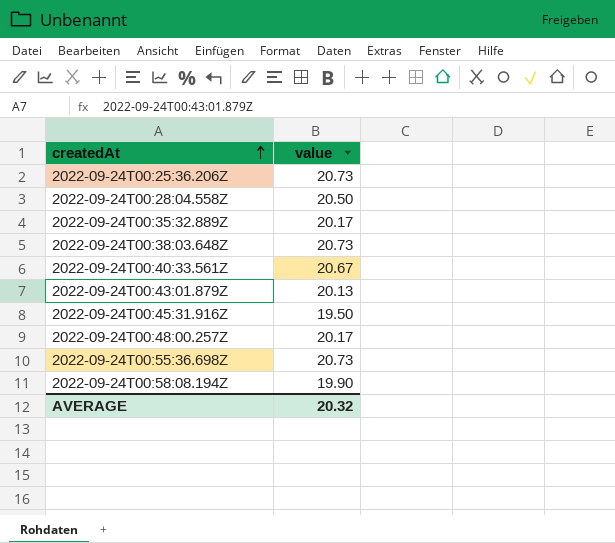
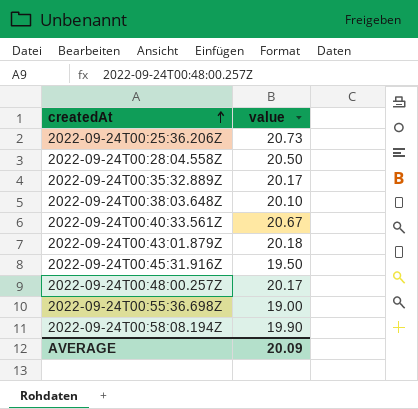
2022-09-24T00:38:03.648Z | value: 20.73 -> 20.10
2022-09-24T00:43:01.879Z | value: 20.13 -> 20.18
2022-09-24T00:55:36.698Z | value: 20.73 -> 19.00
AVERAGE | value: 20.32 -> 20.09

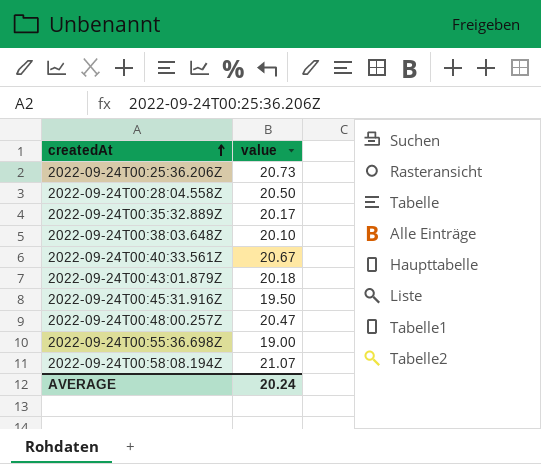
2022-09-24T00:48:00.257Z | value: 20.17 -> 20.47
2022-09-24T00:58:08.194Z | value: 19.90 -> 21.07
AVERAGE | value: 20.09 -> 20.24

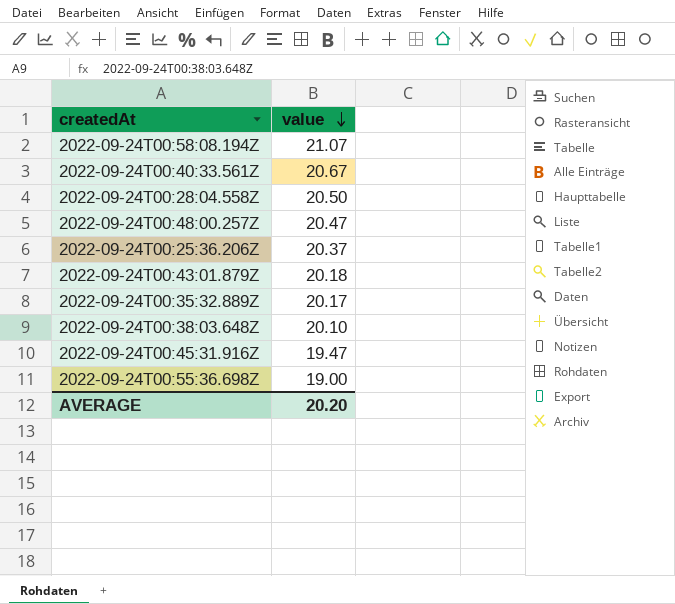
row order: createdAt ascending -> value descending
2022-09-24T00:25:36.206Z | value: 20.73 -> 20.37
2022-09-24T00:45:31.916Z | value: 19.50 -> 19.47
AVERAGE | value: 20.24 -> 20.20

